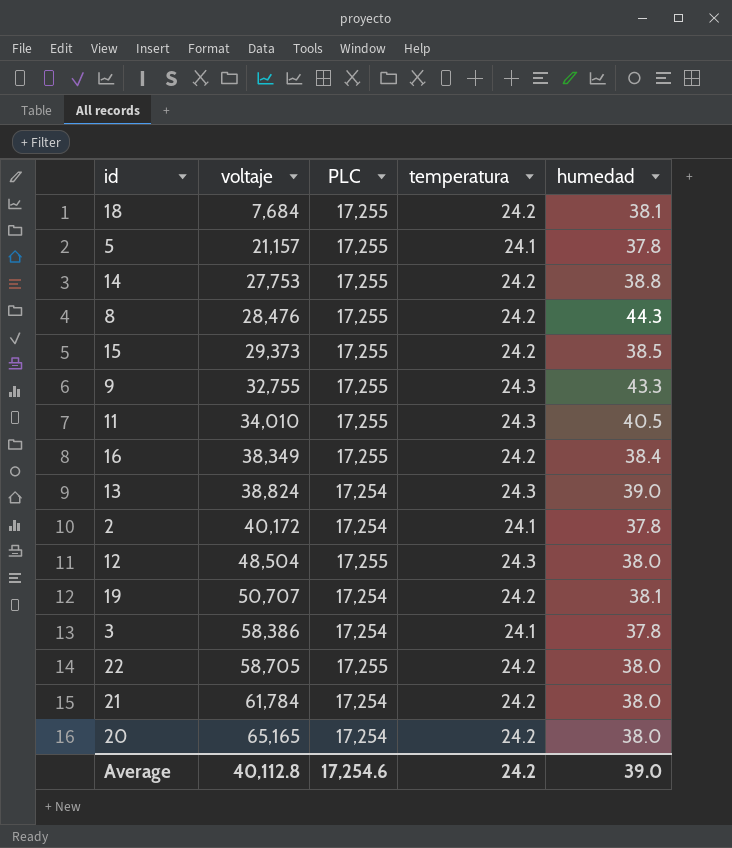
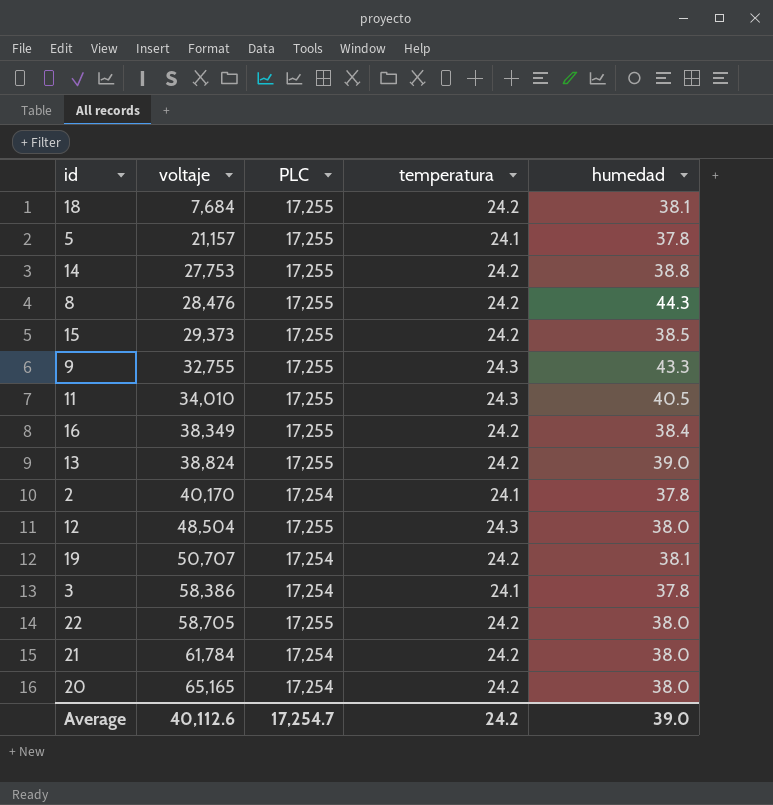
13 | PLC: 17,254 -> 17,255
13 | temperatura: 24.3 -> 24.2
2 | voltaje: 40,172 -> 40,170
Average | voltaje: 40,112.8 -> 40,112.6
Average | PLC: 17,254.6 -> 17,254.7

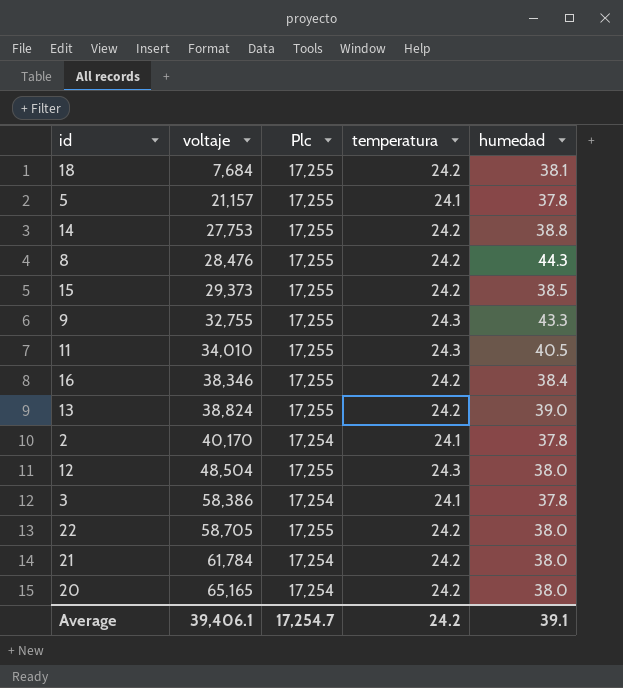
column name: PLC -> Plc
row 19: 50,707 | 17,254 | 24.2 | 38.1 -> none
16 | voltaje: 38,349 -> 38,346
Average | voltaje: 40,112.6 -> 39,406.1
Average | humedad: 39.0 -> 39.1

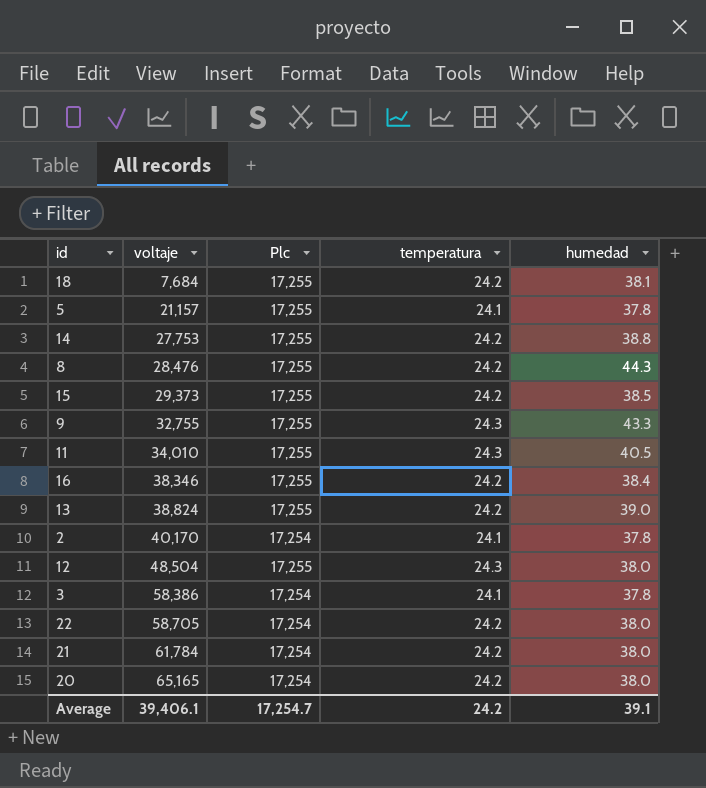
22 | Plc: 17,255 -> 17,254

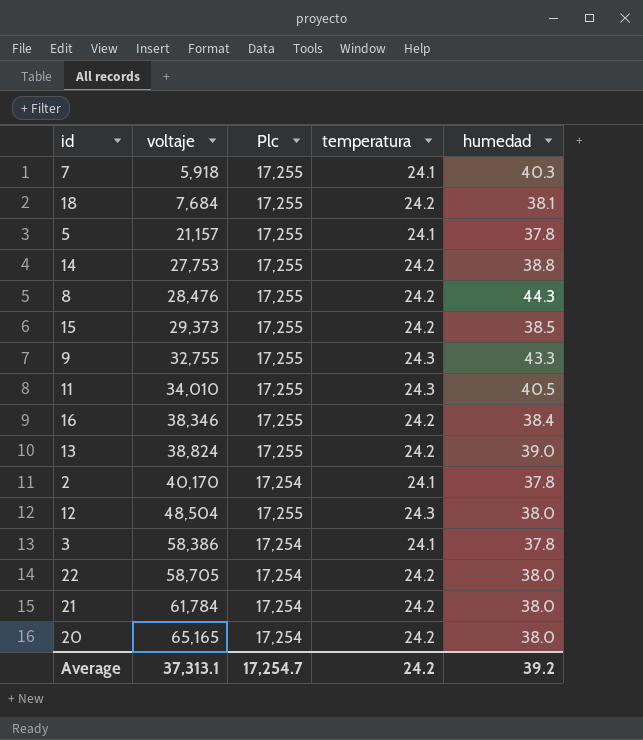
row 7: none -> 5,918 | 17,255 | 24.1 | 40.3
Average | voltaje: 39,406.1 -> 37,313.1
Average | humedad: 39.1 -> 39.2

